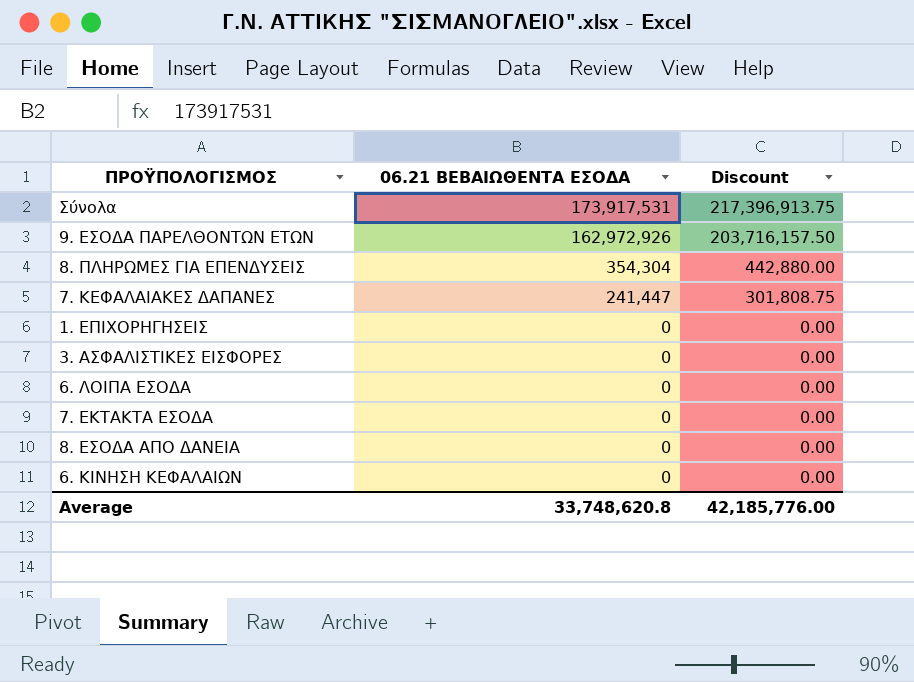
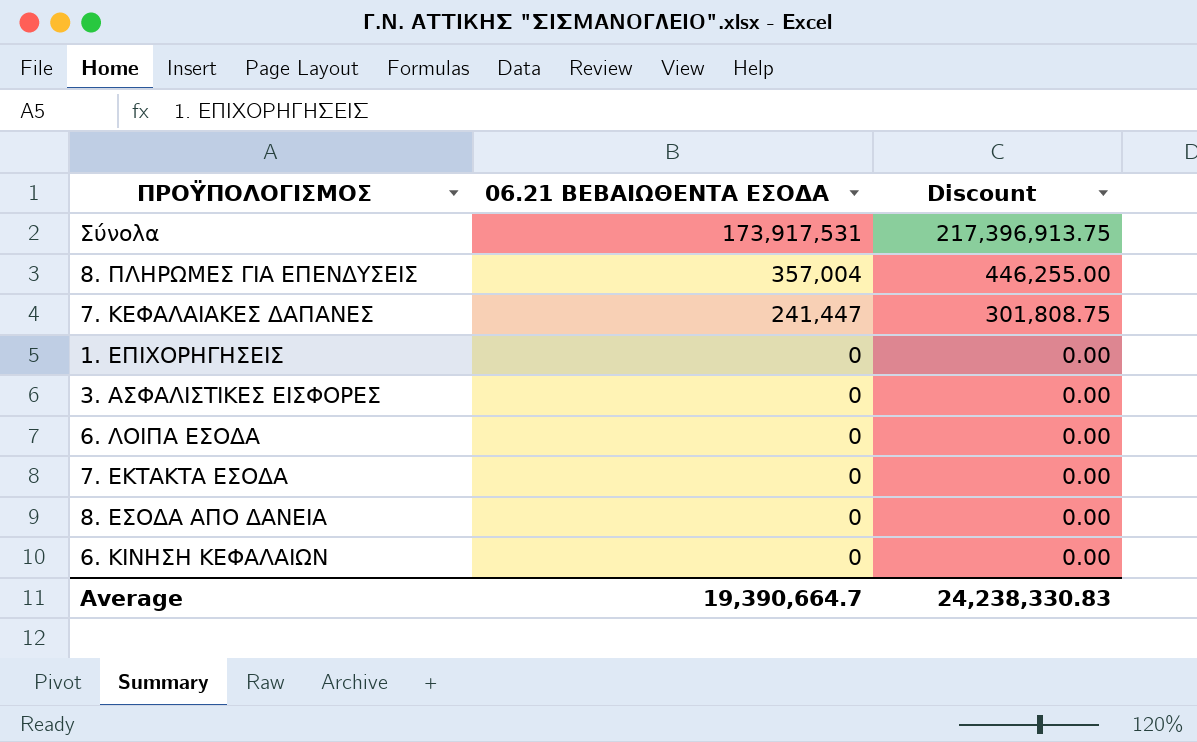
row 9. ΕΣΟΔΑ ΠΑΡΕΛΘΟΝΤΩΝ ΕΤΩΝ: 162,972,926 | 203,716,157.50 -> none
8. ΠΛΗΡΩΜΕΣ ΓΙΑ ΕΠΕΝΔΥΣΕΙΣ | 06.21 ΒΕΒΑΙΩΘΕΝΤΑ ΕΣΟΔΑ: 354,304 -> 357,004
8. ΠΛΗΡΩΜΕΣ ΓΙΑ ΕΠΕΝΔΥΣΕΙΣ | Discount: 442,880.00 -> 446,255.00
Average | 06.21 ΒΕΒΑΙΩΘΕΝΤΑ ΕΣΟΔΑ: 33,748,620.8 -> 19,390,664.7
Average | Discount: 42,185,776.00 -> 24,238,330.83

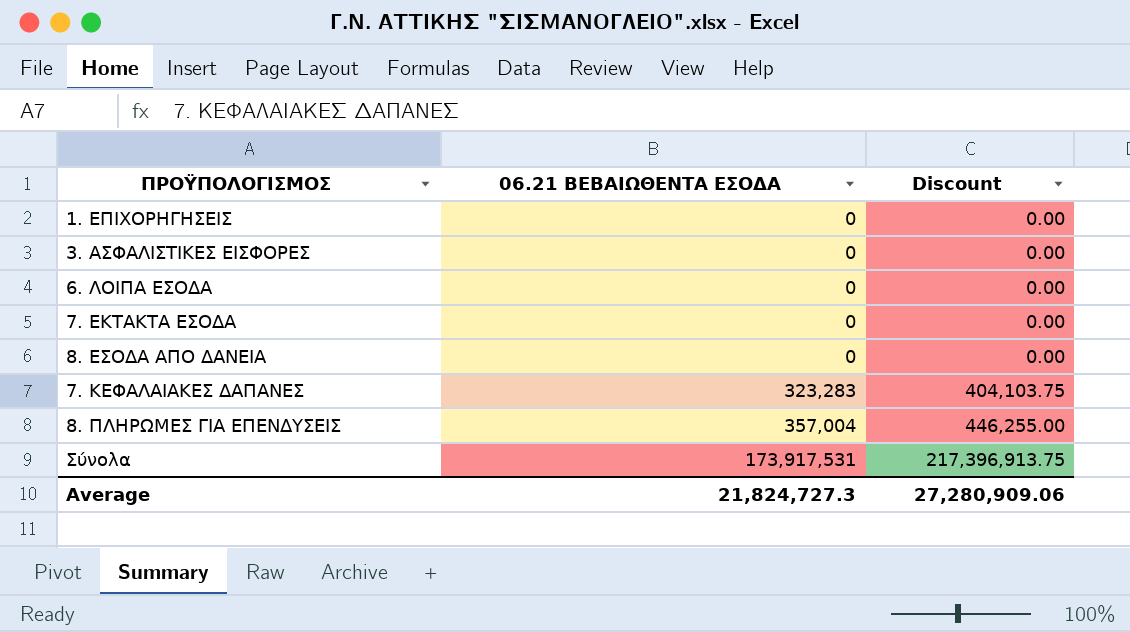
row order: 06.21 ΒΕΒΑΙΩΘΕΝΤΑ ΕΣΟΔΑ descending -> 06.21 ΒΕΒΑΙΩΘΕΝΤΑ ΕΣΟΔΑ ascending
row 6. ΚΙΝΗΣΗ ΚΕΦΑΛΑΙΩΝ: 0 | 0.00 -> none
7. ΚΕΦΑΛΑΙΑΚΕΣ ΔΑΠΑΝΕΣ | 06.21 ΒΕΒΑΙΩΘΕΝΤΑ ΕΣΟΔΑ: 241,447 -> 323,283
7. ΚΕΦΑΛΑΙΑΚΕΣ ΔΑΠΑΝΕΣ | Discount: 301,808.75 -> 404,103.75
Average | 06.21 ΒΕΒΑΙΩΘΕΝΤΑ ΕΣΟΔΑ: 19,390,664.7 -> 21,824,727.3
Average | Discount: 24,238,330.83 -> 27,280,909.06

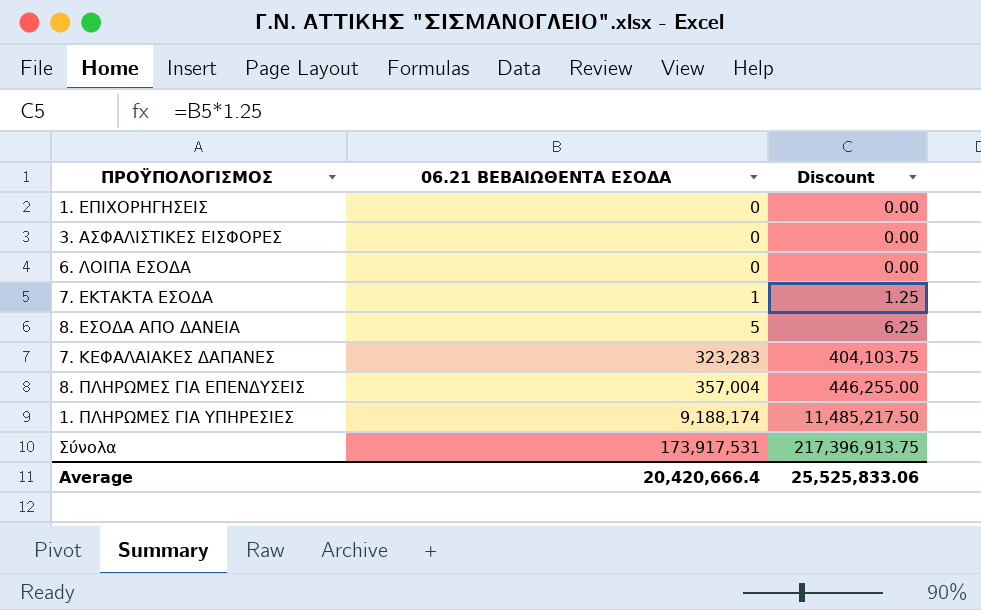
7. ΕΚΤΑΚΤΑ ΕΣΟΔΑ | 06.21 ΒΕΒΑΙΩΘΕΝΤΑ ΕΣΟΔΑ: 0 -> 1
7. ΕΚΤΑΚΤΑ ΕΣΟΔΑ | Discount: 0.00 -> 1.25
8. ΕΣΟΔΑ ΑΠΟ ΔΑΝΕΙΑ | 06.21 ΒΕΒΑΙΩΘΕΝΤΑ ΕΣΟΔΑ: 0 -> 5
8. ΕΣΟΔΑ ΑΠΟ ΔΑΝΕΙΑ | Discount: 0.00 -> 6.25
row 1. ΠΛΗΡΩΜΕΣ ΓΙΑ ΥΠΗΡΕΣΙΕΣ: none -> 9,188,174 | 11,485,217.50
Average | 06.21 ΒΕΒΑΙΩΘΕΝΤΑ ΕΣΟΔΑ: 21,824,727.3 -> 20,420,666.4
Average | Discount: 27,280,909.06 -> 25,525,833.06

